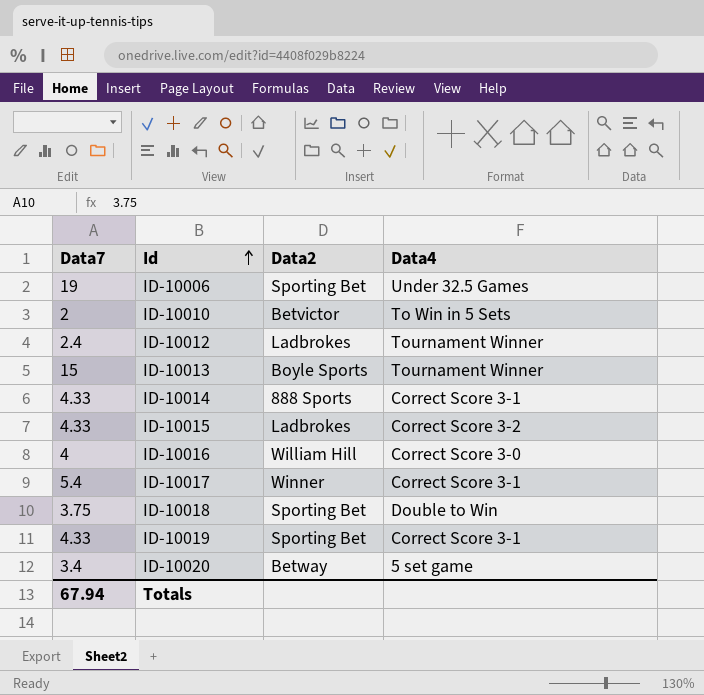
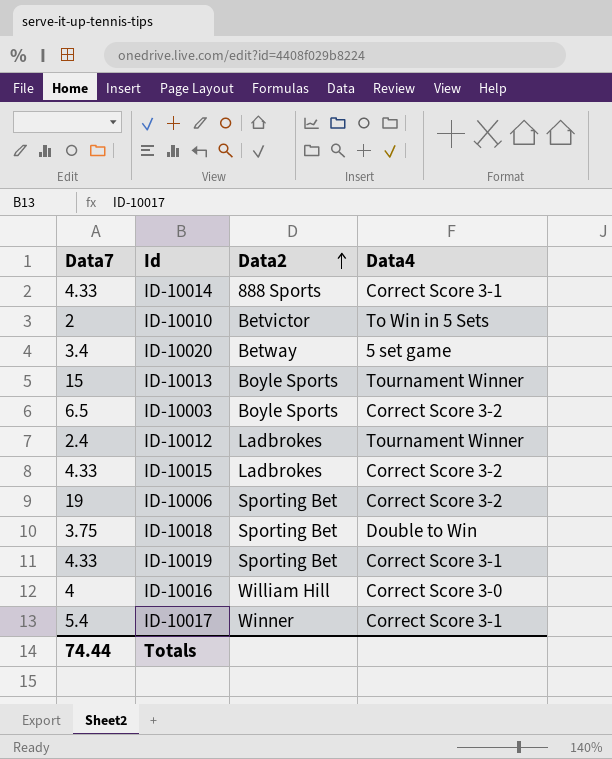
row order: Id ascending -> Data2 ascending
row ID-10003: none -> 6.5 | Boyle Sports | Correct Score 3-2
ID-10006 | Data4: Under 32.5 Games -> Correct Score 3-2
Totals | Data7: 67.94 -> 74.44

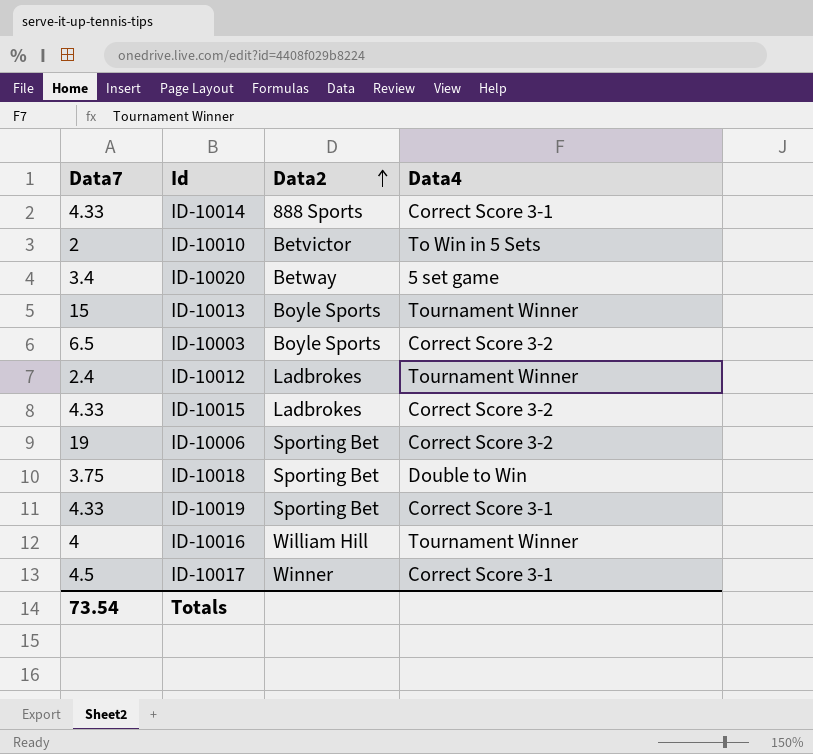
ID-10016 | Data4: Correct Score 3-0 -> Tournament Winner
ID-10017 | Data7: 5.4 -> 4.5
Totals | Data7: 74.44 -> 73.54

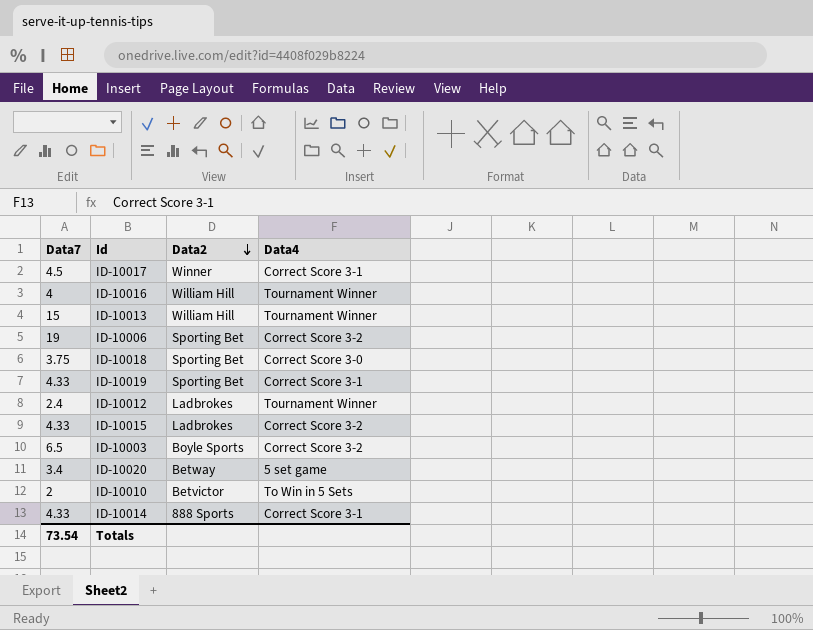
row order: Data2 ascending -> Data2 descending
ID-10013 | Data2: Boyle Sports -> William Hill
ID-10018 | Data4: Double to Win -> Correct Score 3-0

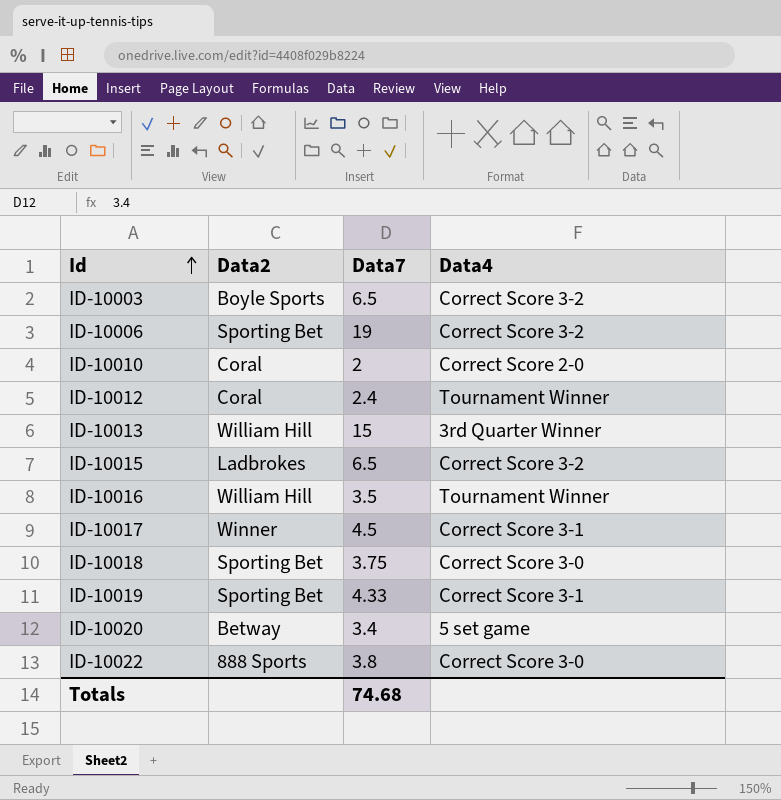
row order: Data2 descending -> Id ascending
column Data7 | position: 1 -> 3
row ID-10014: 4.33 | 888 Sports | Correct Score 3-1 -> none
ID-10010 | Data2: Betvictor -> Coral
ID-10010 | Data4: To Win in 5 Sets -> Correct Score 2-0
ID-10012 | Data2: Ladbrokes -> Coral
ID-10013 | Data4: Tournament Winner -> 3rd Quarter Winner
ID-10015 | Data7: 4.33 -> 6.5
ID-10016 | Data7: 4 -> 3.5
row ID-10022: none -> 888 Sports | 3.8 | Correct Score 3-0
Totals | Data7: 73.54 -> 74.68

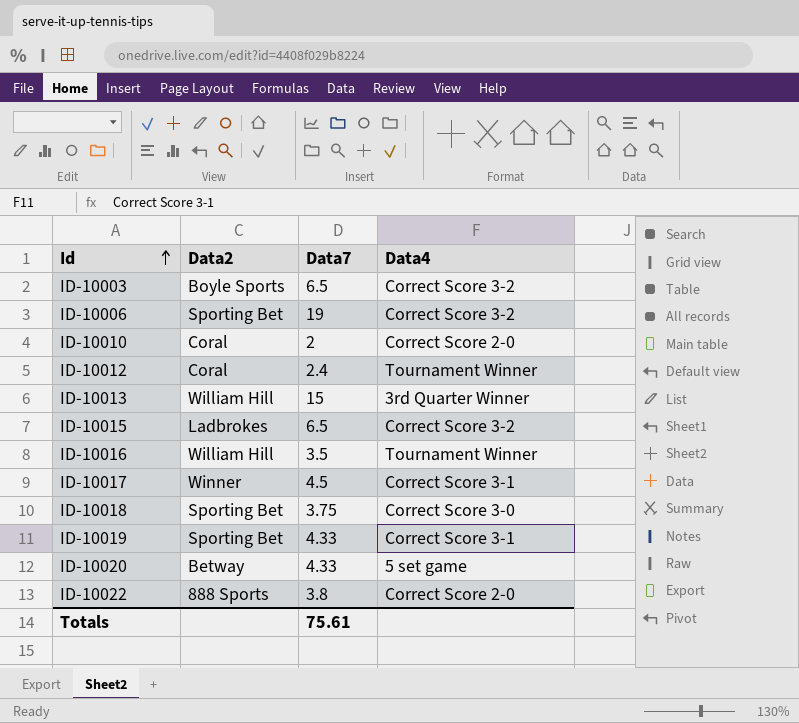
ID-10020 | Data7: 3.4 -> 4.33
ID-10022 | Data4: Correct Score 3-0 -> Correct Score 2-0
Totals | Data7: 74.68 -> 75.61

